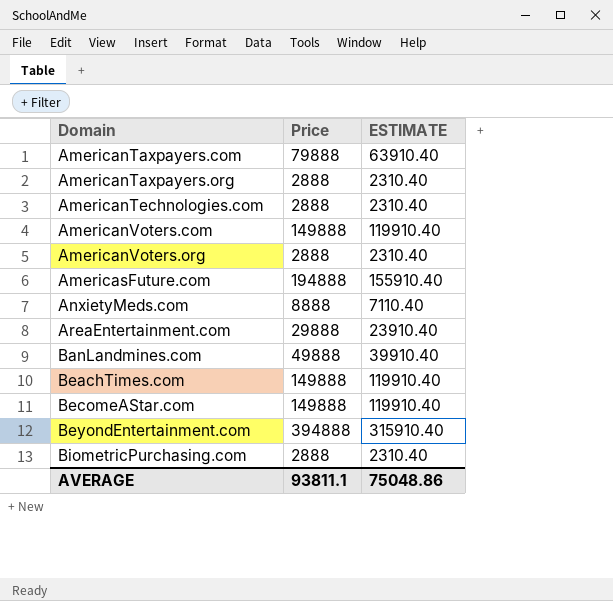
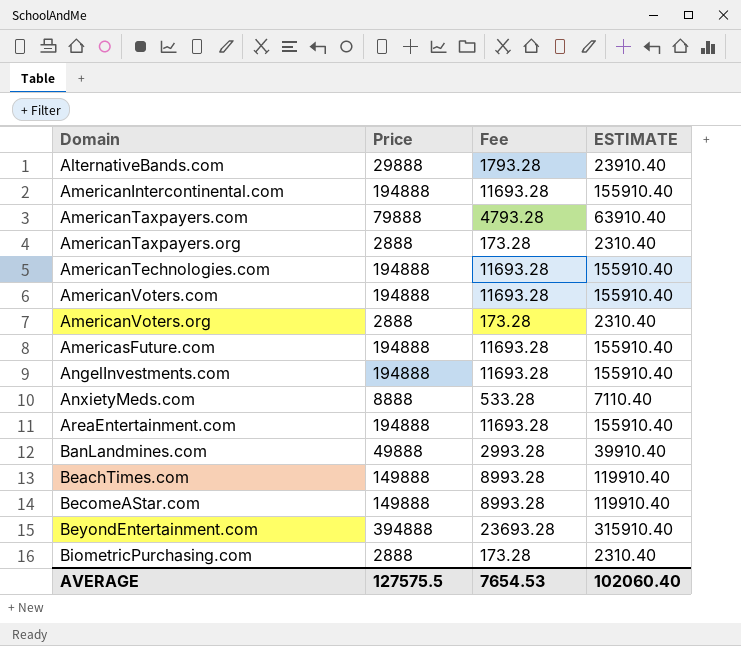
column Fee | formula: none -> [Price] * 0.06
row AlternativeBands.com: none -> 29888 | 1793.28 | 23910.40
row AmericanIntercontinental.com: none -> 194888 | 11693.28 | 155910.40
AmericanTechnologies.com | Price: 2888 -> 194888
AmericanTechnologies.com | ESTIMATE: 2310.40 -> 155910.40
AmericanVoters.com | Price: 149888 -> 194888
AmericanVoters.com | ESTIMATE: 119910.40 -> 155910.40
row AngelInvestments.com: none -> 194888 | 11693.28 | 155910.40
AreaEntertainment.com | Price: 29888 -> 194888
AreaEntertainment.com | ESTIMATE: 23910.40 -> 155910.40
AVERAGE | Price: 93811.1 -> 127575.5
AVERAGE | ESTIMATE: 75048.86 -> 102060.40

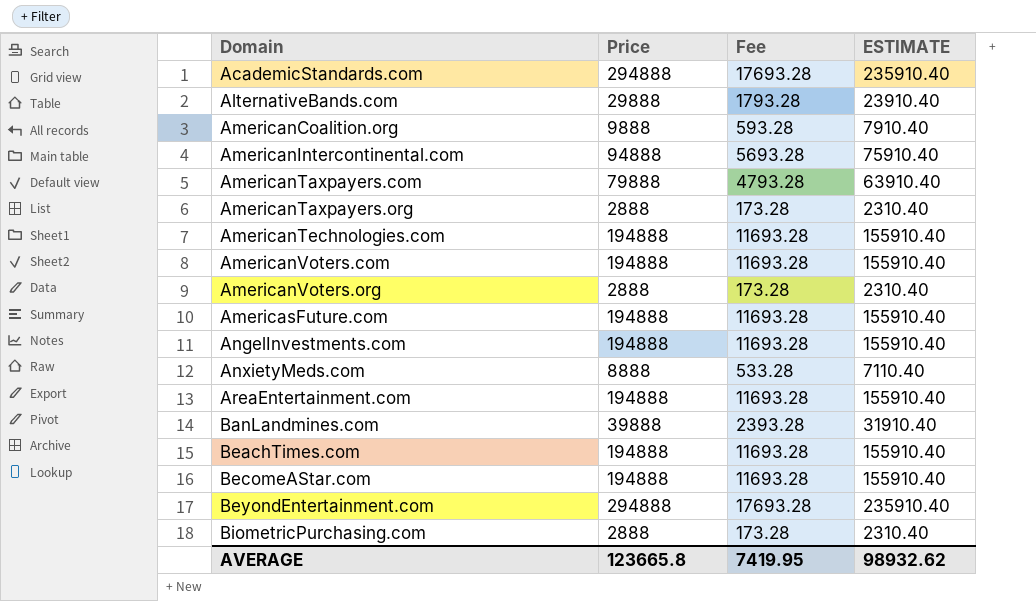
row AcademicStandards.com: none -> 294888 | 17693.28 | 235910.40
row AmericanCoalition.org: none -> 9888 | 593.28 | 7910.40
AmericanIntercontinental.com | Price: 194888 -> 94888
AmericanIntercontinental.com | Fee: 11693.28 -> 5693.28
AmericanIntercontinental.com | ESTIMATE: 155910.40 -> 75910.40
BanLandmines.com | Price: 49888 -> 39888
BanLandmines.com | Fee: 2993.28 -> 2393.28
BanLandmines.com | ESTIMATE: 39910.40 -> 31910.40
BeachTimes.com | Price: 149888 -> 194888
BeachTimes.com | Fee: 8993.28 -> 11693.28
BeachTimes.com | ESTIMATE: 119910.40 -> 155910.40
BecomeAStar.com | Price: 149888 -> 194888
BecomeAStar.com | Fee: 8993.28 -> 11693.28
BecomeAStar.com | ESTIMATE: 119910.40 -> 155910.40
BeyondEntertainment.com | Price: 394888 -> 294888
BeyondEntertainment.com | Fee: 23693.28 -> 17693.28
BeyondEntertainment.com | ESTIMATE: 315910.40 -> 235910.40
AVERAGE | Price: 127575.5 -> 123665.8
AVERAGE | Fee: 7654.53 -> 7419.95
AVERAGE | ESTIMATE: 102060.40 -> 98932.62

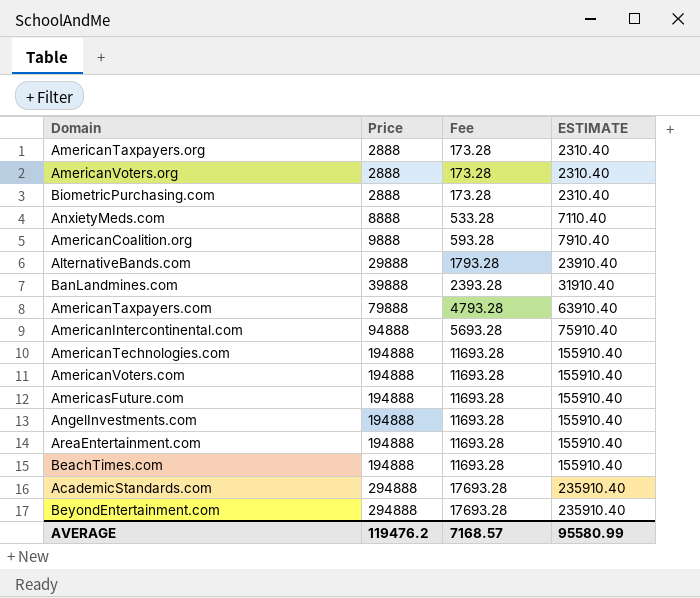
row order: Domain ascending -> Price ascending
row BecomeAStar.com: 194888 | 11693.28 | 155910.40 -> none
AVERAGE | Price: 123665.8 -> 119476.2
AVERAGE | Fee: 7419.95 -> 7168.57
AVERAGE | ESTIMATE: 98932.62 -> 95580.99

